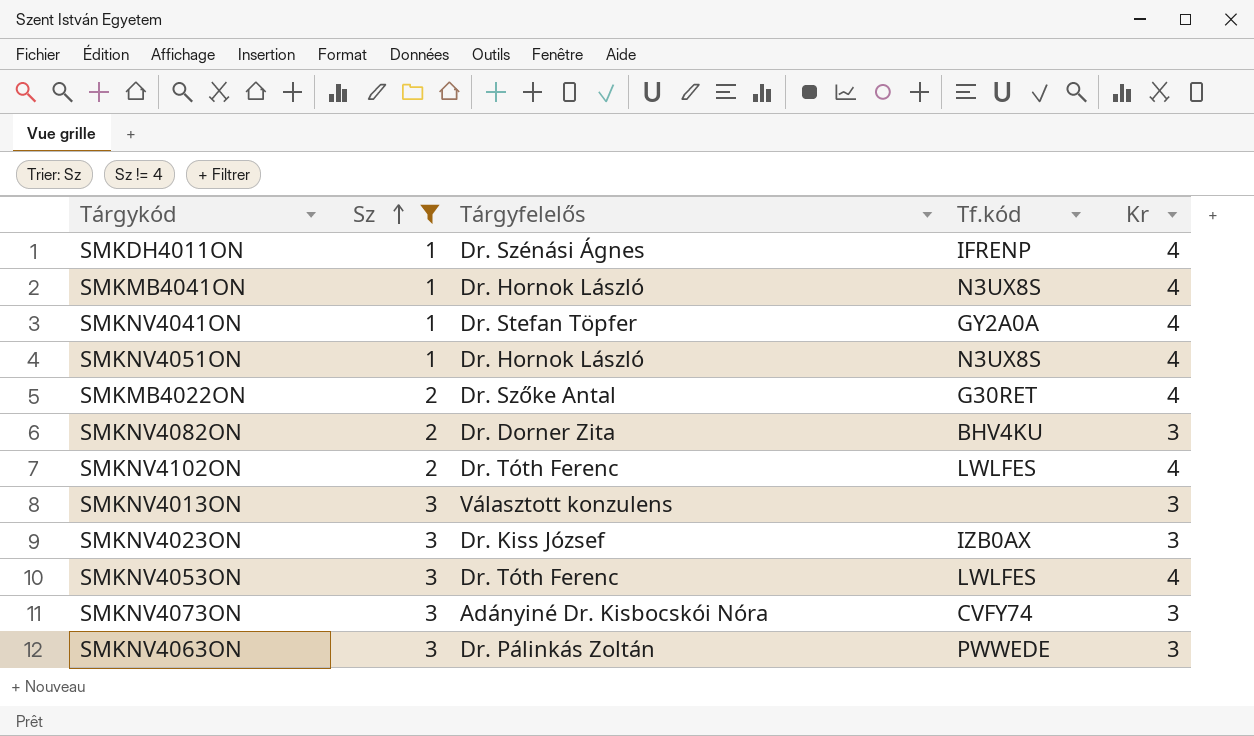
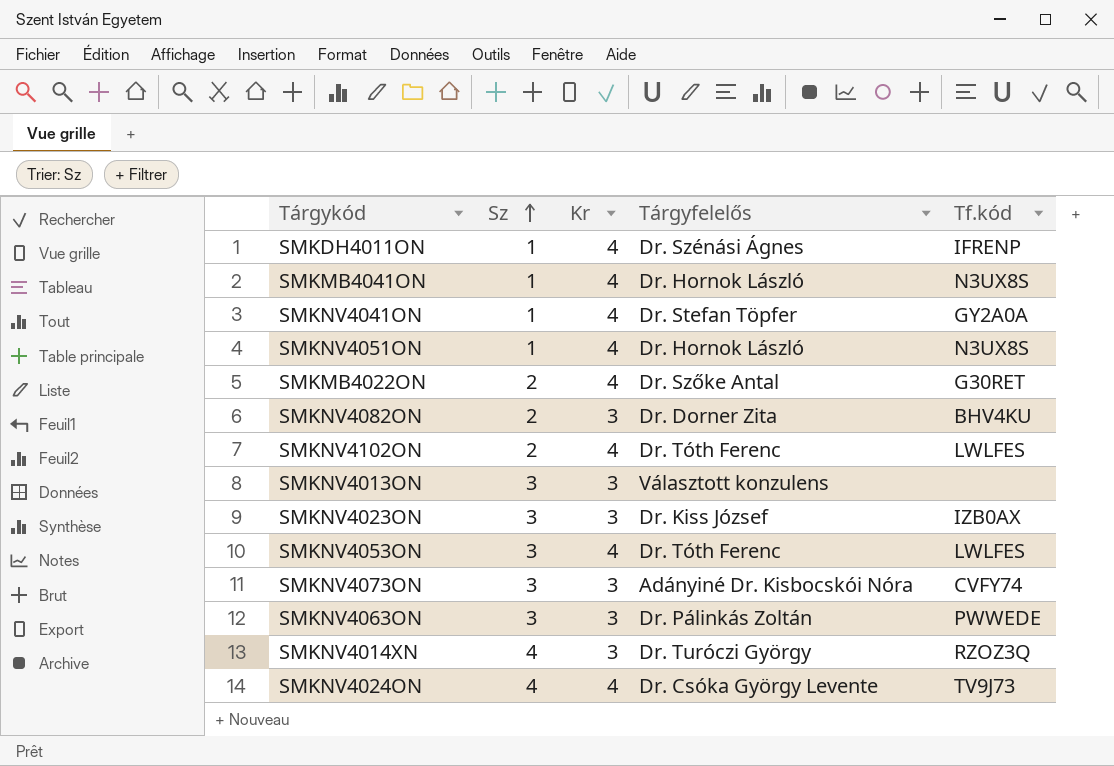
filter: Sz != 4 -> none
column Kr | position: 5 -> 3

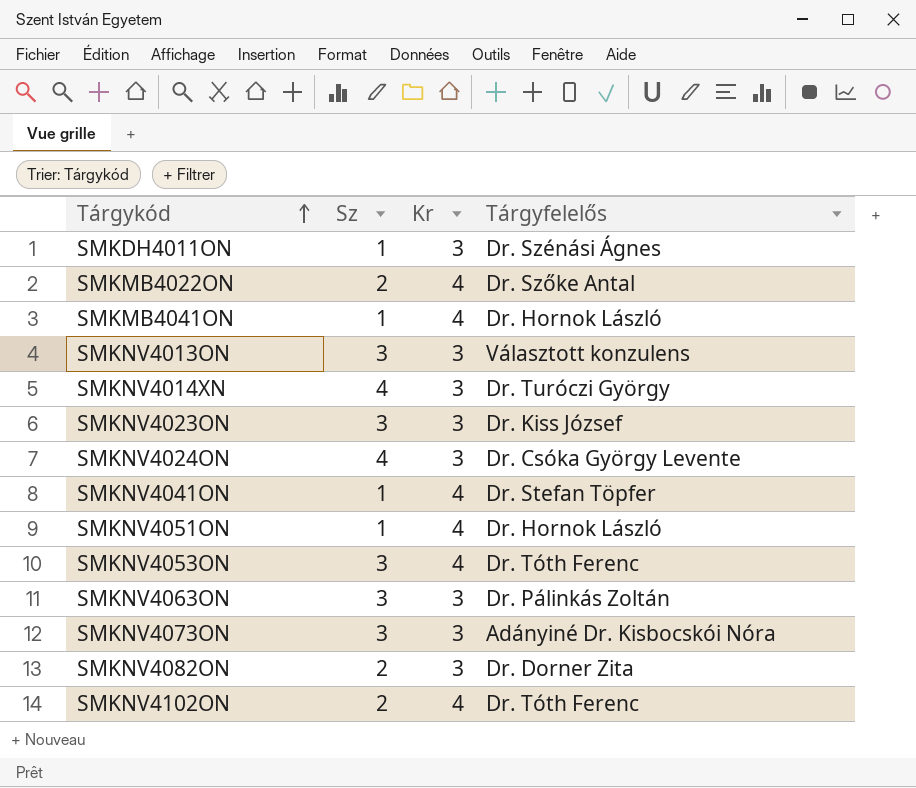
row order: Sz ascending -> Tárgykód ascending
column Tf.kód | position: 5 -> none
SMKDH4011ON | Kr: 4 -> 3
SMKNV4024ON | Kr: 4 -> 3

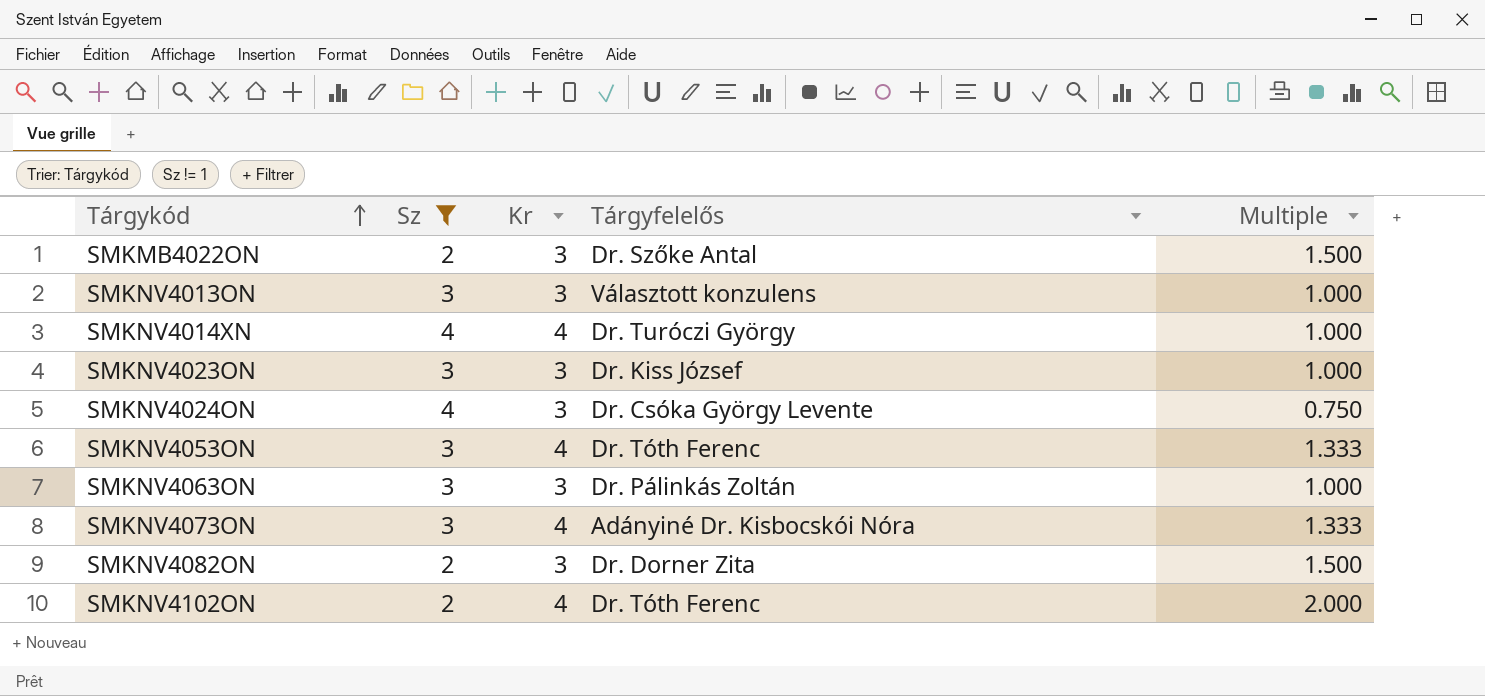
filter: none -> Sz != 1
column Multiple | formula: none -> [Kr] / [Sz]
SMKMB4022ON | Kr: 4 -> 3
SMKNV4014XN | Kr: 3 -> 4
SMKNV4073ON | Kr: 3 -> 4

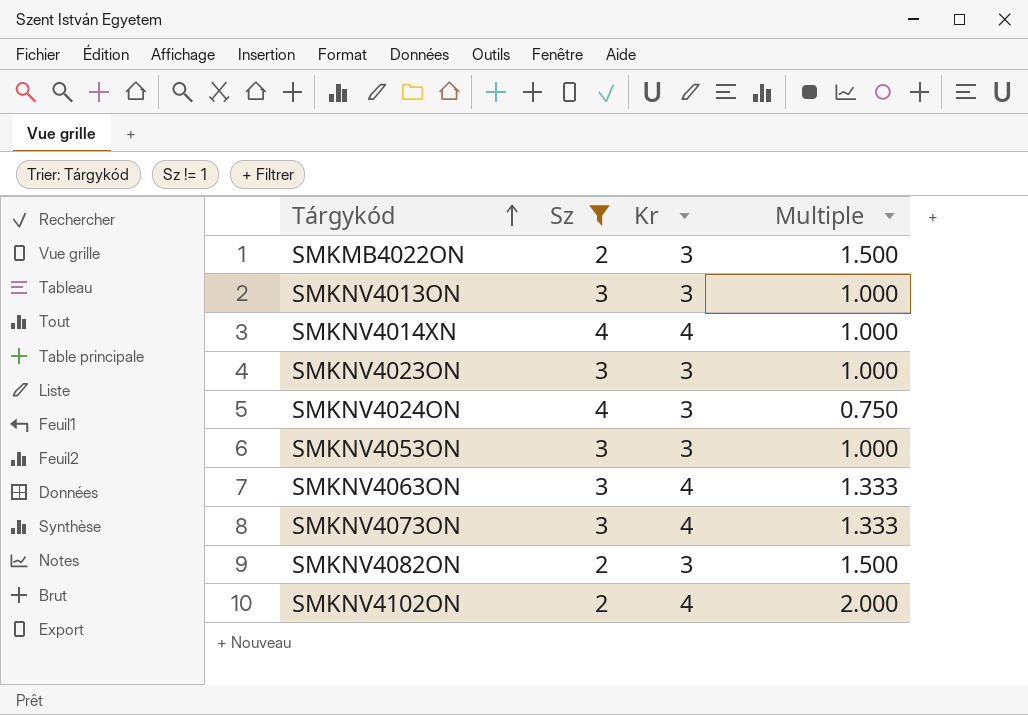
column Tárgyfelelős | position: 4 -> none
SMKNV4053ON | Kr: 4 -> 3
SMKNV4053ON | Multiple: 1.333 -> 1.000
SMKNV4063ON | Kr: 3 -> 4
SMKNV4063ON | Multiple: 1.000 -> 1.333

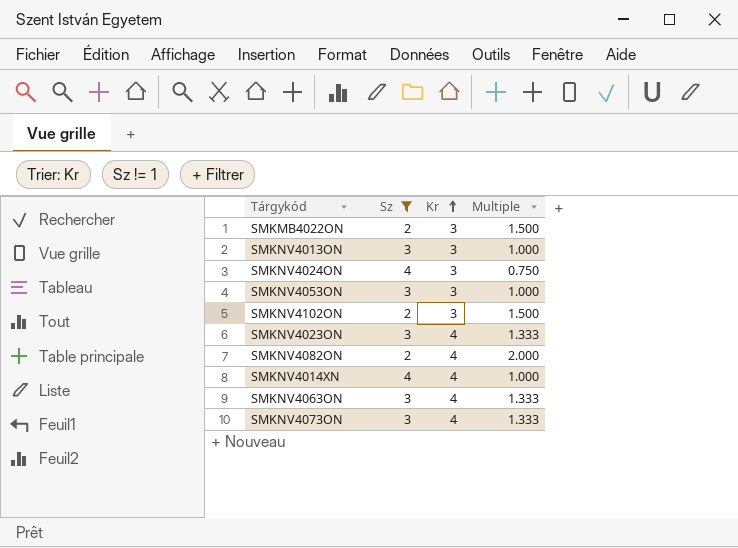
row order: Tárgykód ascending -> Kr ascending
SMKNV4102ON | Kr: 4 -> 3
SMKNV4102ON | Multiple: 2.000 -> 1.500
SMKNV4023ON | Kr: 3 -> 4
SMKNV4023ON | Multiple: 1.000 -> 1.333
SMKNV4082ON | Kr: 3 -> 4
SMKNV4082ON | Multiple: 1.500 -> 2.000

